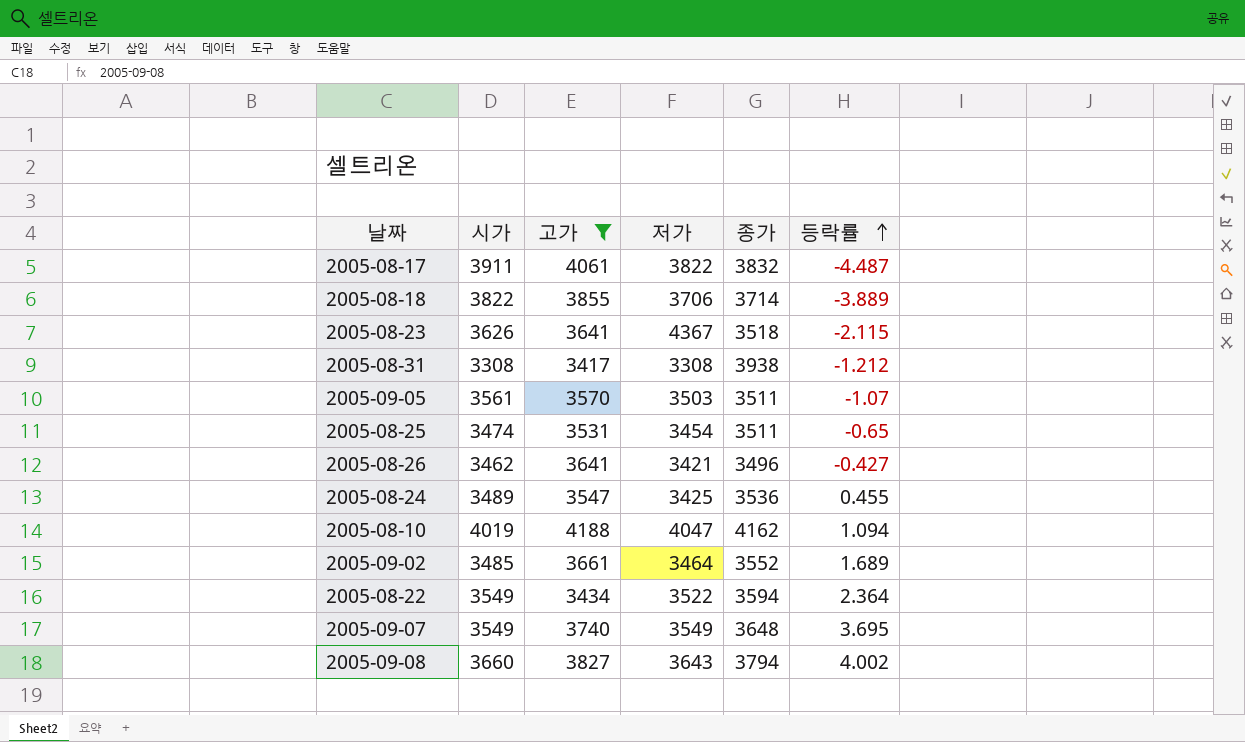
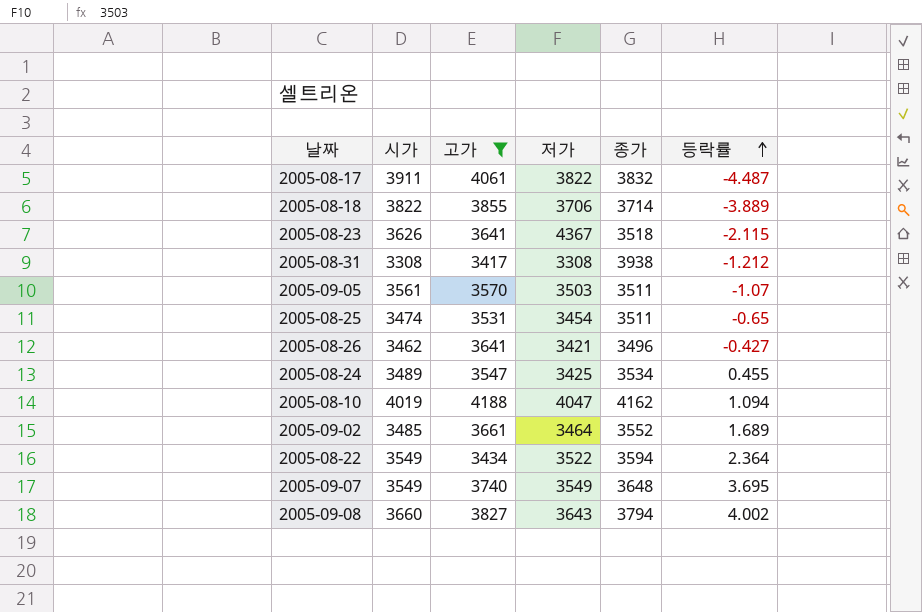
2005-08-24 | 종가: 3536 -> 3534

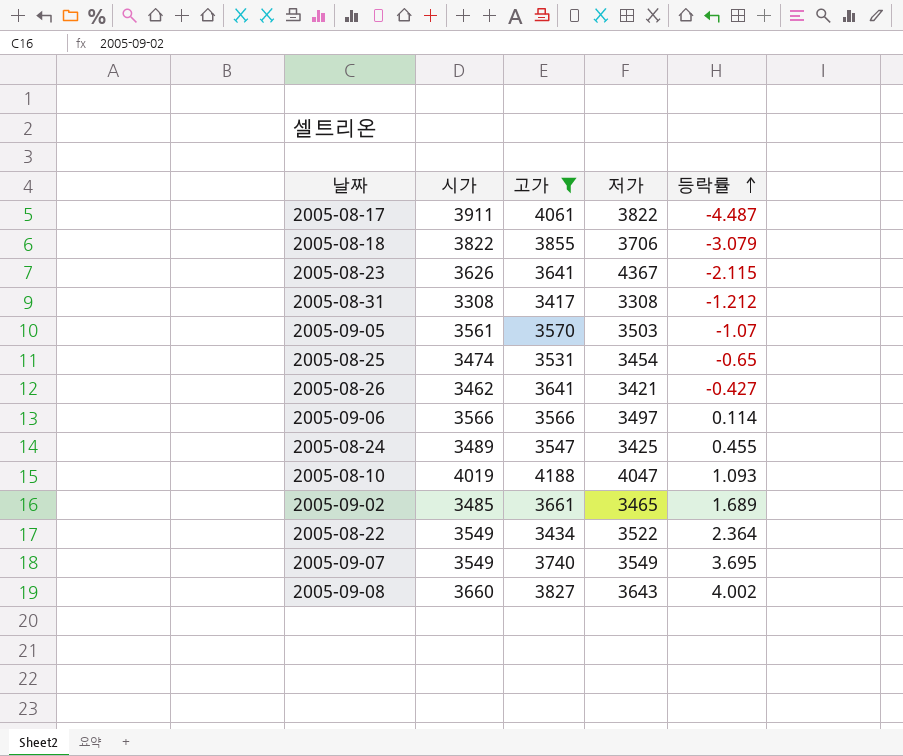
column 종가 | position: 5 -> none
2005-08-18 | 등락률: -3.889 -> -3.079
row 2005-09-06: none -> 3566 | 3566 | 3497 | 0.114
2005-08-10 | 등락률: 1.094 -> 1.093
2005-09-02 | 저가: 3464 -> 3465

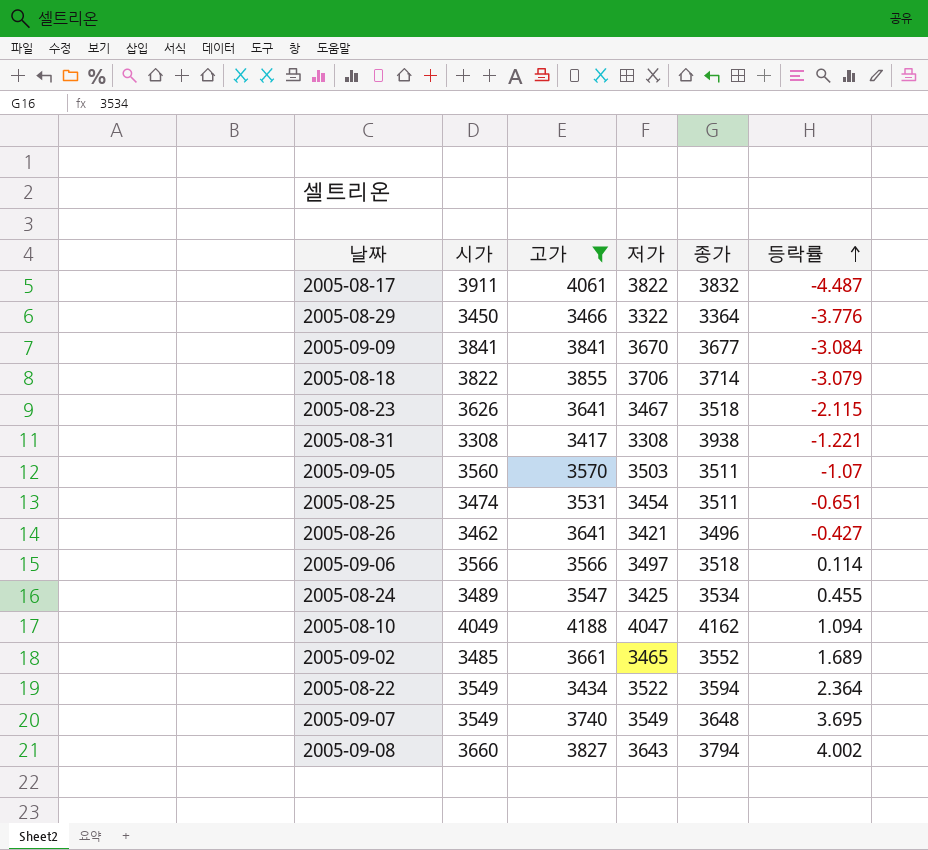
column 종가 | position: none -> 5
row 2005-08-29: none -> 3450 | 3466 | 3322 | 3364 | -3.776
row 2005-09-09: none -> 3841 | 3841 | 3670 | 3677 | -3.084
2005-08-23 | 저가: 4367 -> 3467
2005-08-31 | 등락률: -1.212 -> -1.221
2005-09-05 | 시가: 3561 -> 3560
2005-08-25 | 등락률: -0.65 -> -0.651
2005-08-10 | 시가: 4019 -> 4049
2005-08-10 | 등락률: 1.093 -> 1.094

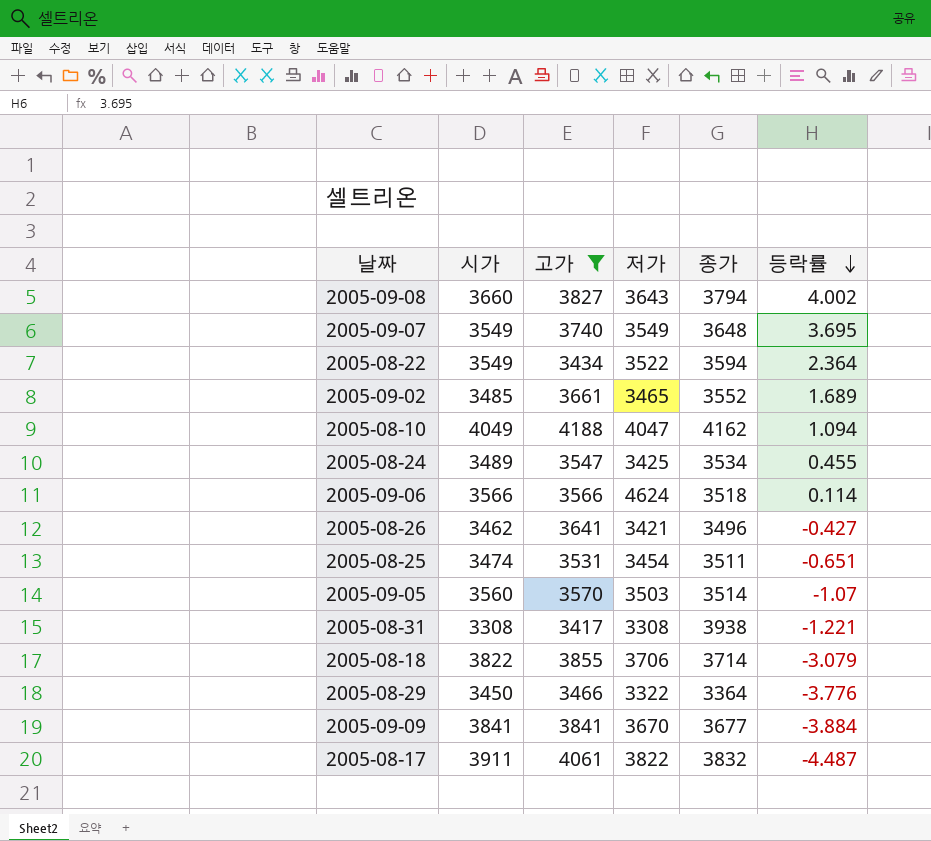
row order: 등락률 ascending -> 등락률 descending
row 2005-08-23: 3626 | 3641 | 3467 | 3518 | -2.115 -> none
2005-09-06 | 저가: 3497 -> 4624
2005-09-05 | 종가: 3511 -> 3514
2005-09-09 | 등락률: -3.084 -> -3.884

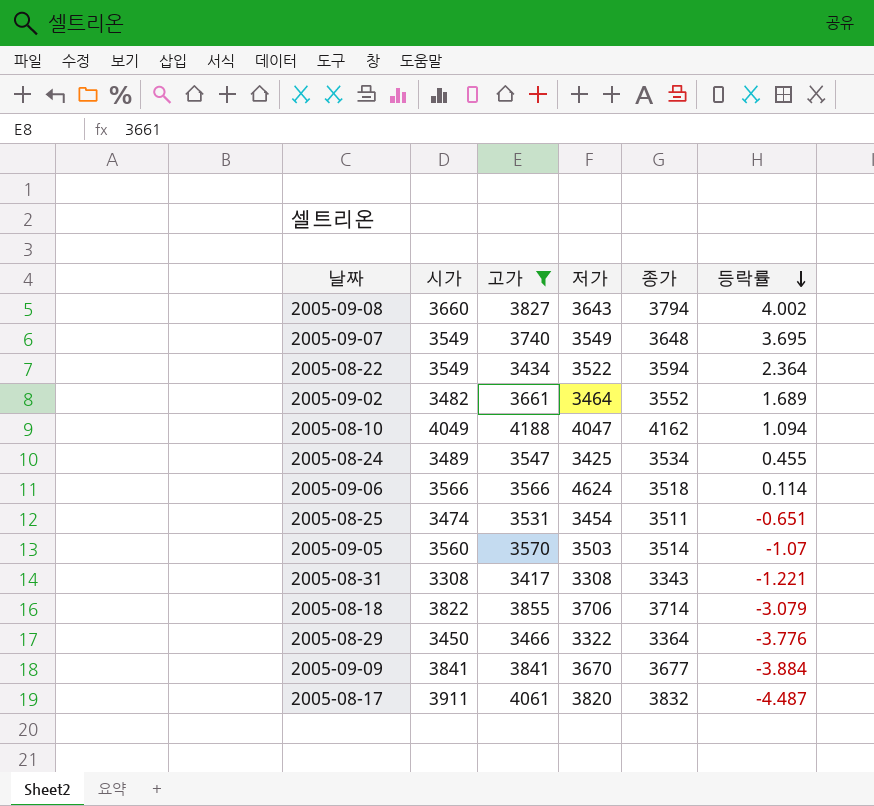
row 2005-08-26: 3462 | 3641 | 3421 | 3496 | -0.427 -> none
2005-09-02 | 시가: 3485 -> 3482
2005-09-02 | 저가: 3465 -> 3464
2005-08-31 | 종가: 3938 -> 3343
2005-08-17 | 저가: 3822 -> 3820

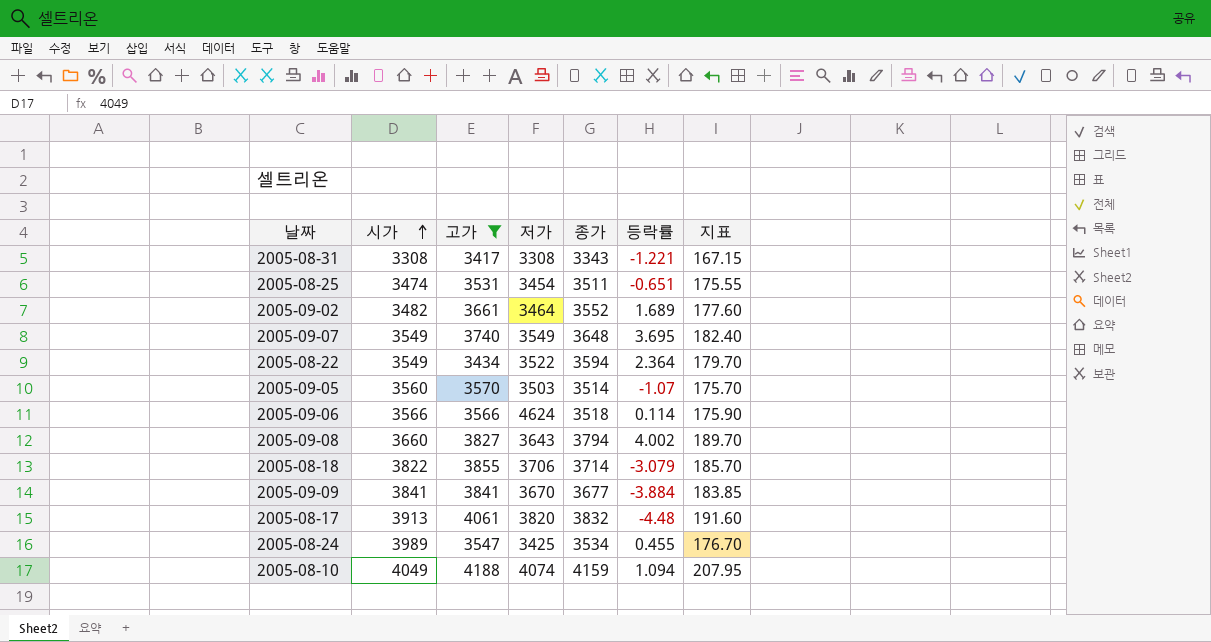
row order: 등락률 descending -> 시가 ascending
column 지표 | formula: none -> [종가] * 0.05
row 2005-08-29: 3450 | 3466 | 3322 | 3364 | -3.776 -> none
2005-08-17 | 시가: 3911 -> 3913
2005-08-17 | 등락률: -4.487 -> -4.48
2005-08-24 | 시가: 3489 -> 3989
2005-08-10 | 저가: 4047 -> 4074
2005-08-10 | 종가: 4162 -> 4159

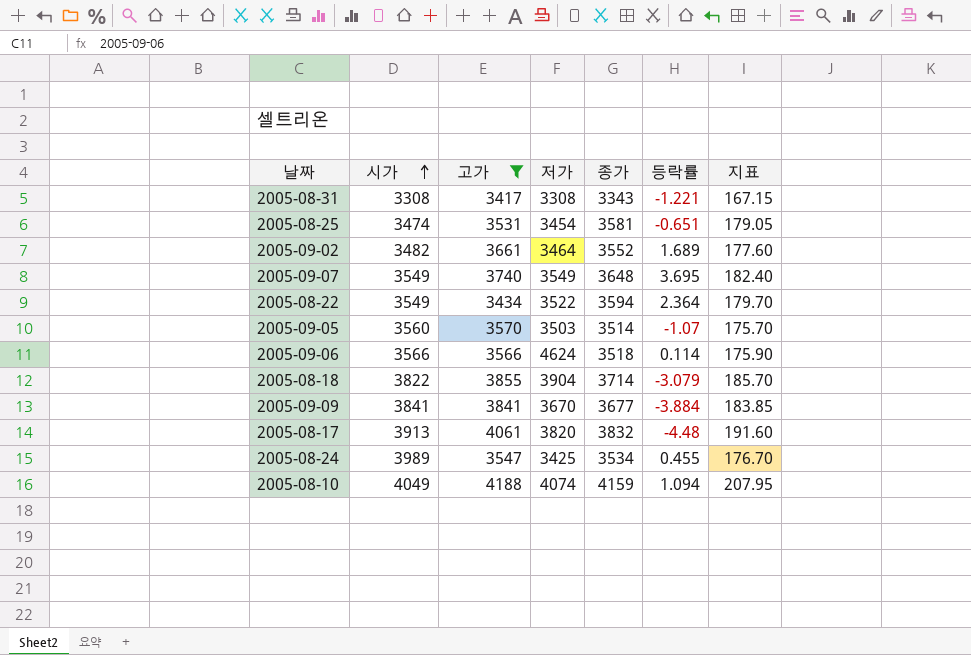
row 2005-09-08: 3660 | 3827 | 3643 | 3794 | 4.002 | 189.70 -> none
2005-08-25 | 종가: 3511 -> 3581
2005-08-25 | 지표: 175.55 -> 179.05
2005-08-18 | 저가: 3706 -> 3904

